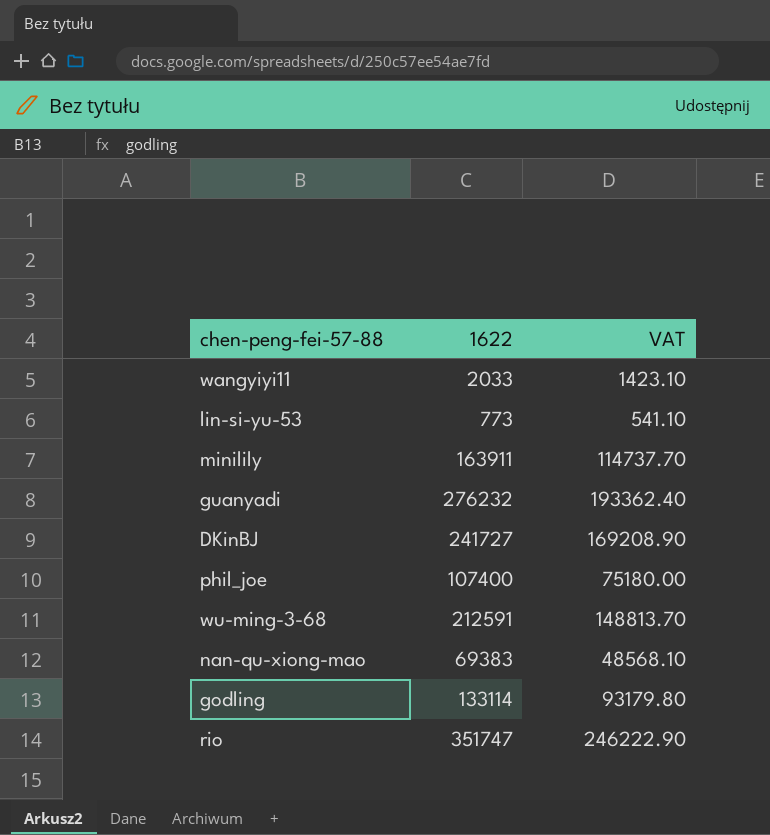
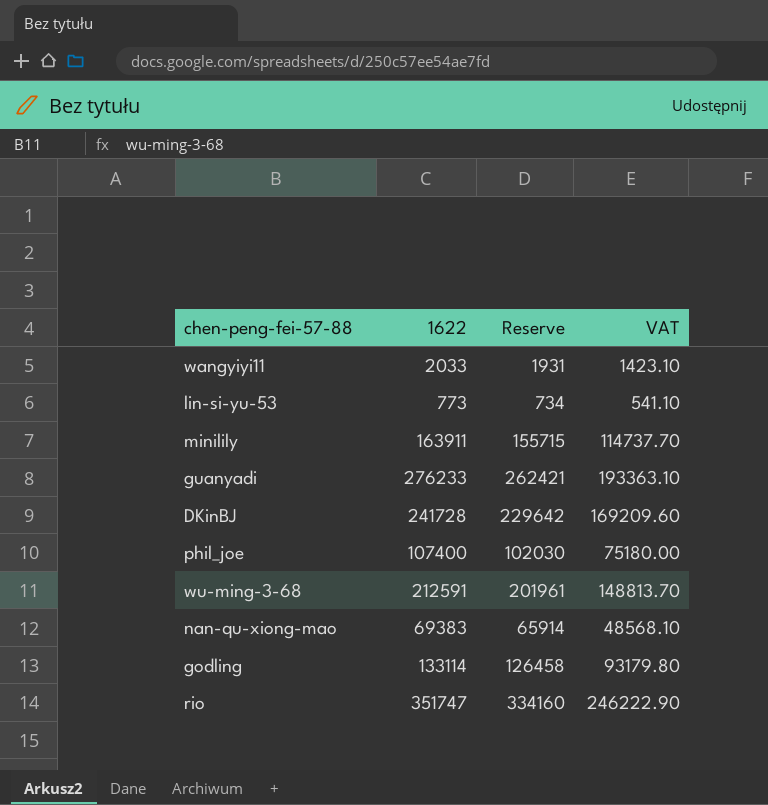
column Reserve | formula: none -> [1622] * 0.95
guanyadi | 1622: 276232 -> 276233
guanyadi | VAT: 193362.40 -> 193363.10
DKinBJ | 1622: 241727 -> 241728
DKinBJ | VAT: 169208.90 -> 169209.60

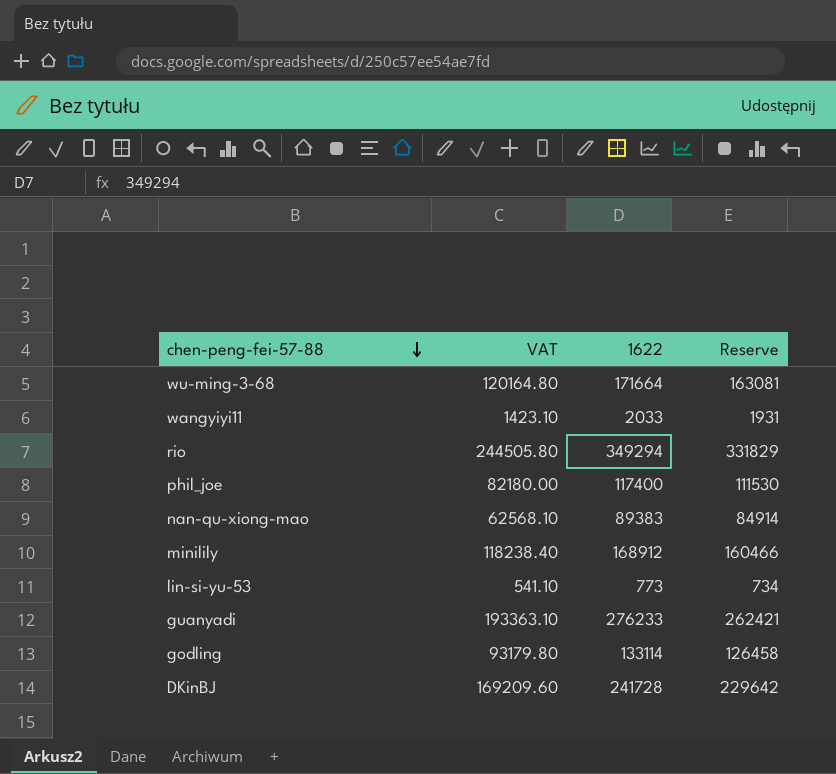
row order: none -> chen-peng-fei-57-88 descending
column VAT | position: 4 -> 2
wu-ming-3-68 | VAT: 148813.70 -> 120164.80
wu-ming-3-68 | 1622: 212591 -> 171664
wu-ming-3-68 | Reserve: 201961 -> 163081
rio | VAT: 246222.90 -> 244505.80
rio | 1622: 351747 -> 349294
rio | Reserve: 334160 -> 331829
phil_joe | VAT: 75180.00 -> 82180.00
phil_joe | 1622: 107400 -> 117400
phil_joe | Reserve: 102030 -> 111530
nan-qu-xiong-mao | VAT: 48568.10 -> 62568.10
nan-qu-xiong-mao | 1622: 69383 -> 89383
nan-qu-xiong-mao | Reserve: 65914 -> 84914
minilily | VAT: 114737.70 -> 118238.40
minilily | 1622: 163911 -> 168912
minilily | Reserve: 155715 -> 160466

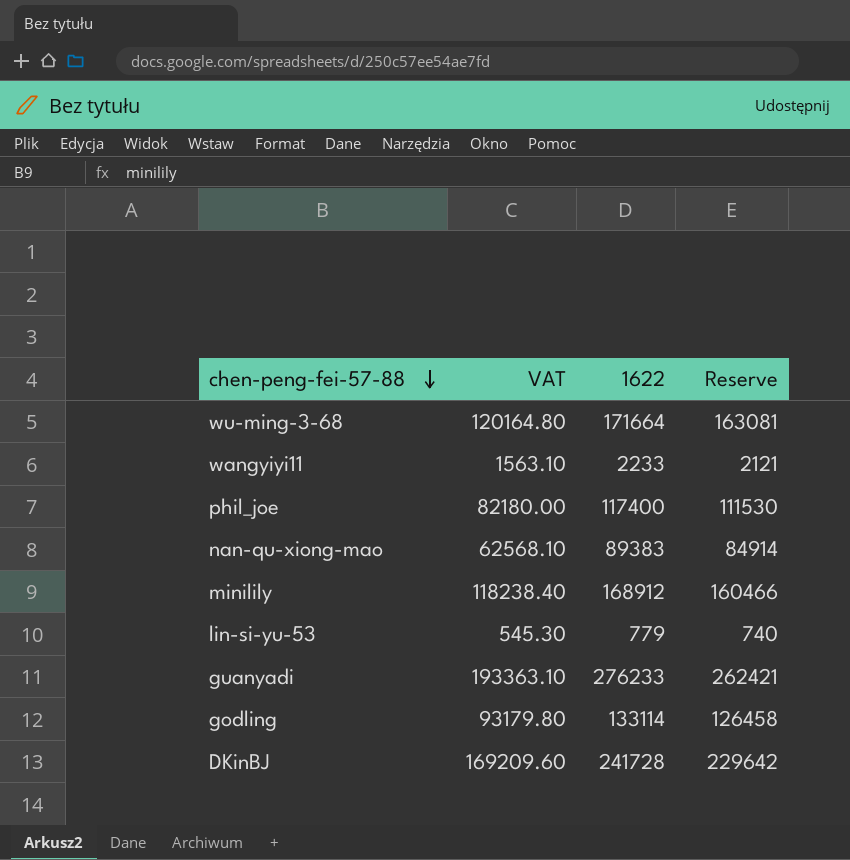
row rio: 244505.80 | 349294 | 331829 -> none
wangyiyi11 | VAT: 1423.10 -> 1563.10
wangyiyi11 | 1622: 2033 -> 2233
wangyiyi11 | Reserve: 1931 -> 2121
lin-si-yu-53 | VAT: 541.10 -> 545.30
lin-si-yu-53 | 1622: 773 -> 779
lin-si-yu-53 | Reserve: 734 -> 740

